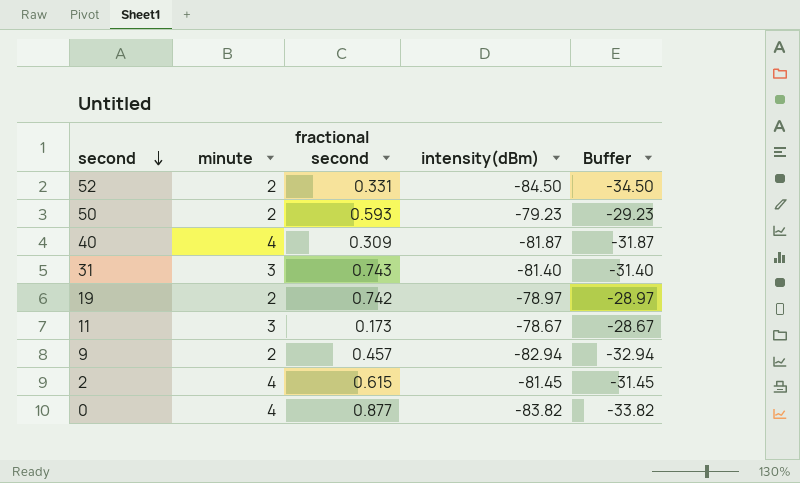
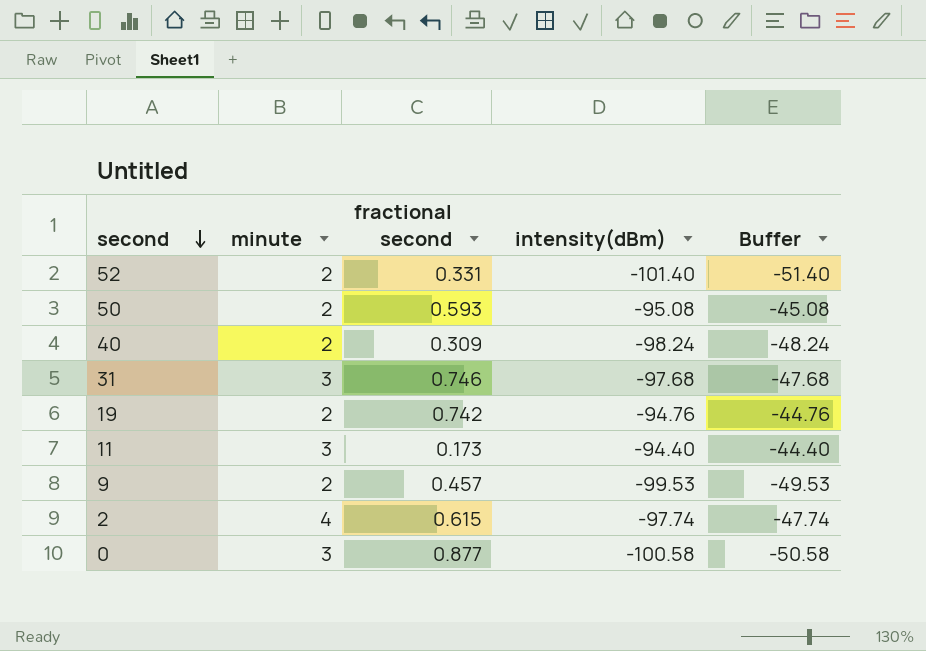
52 | intensity(dBm): -84.50 -> -101.40
52 | Buffer: -34.50 -> -51.40
50 | intensity(dBm): -79.23 -> -95.08
50 | Buffer: -29.23 -> -45.08
40 | minute: 4 -> 2
40 | intensity(dBm): -81.87 -> -98.24
40 | Buffer: -31.87 -> -48.24
31 | fractional second: 0.743 -> 0.746
31 | intensity(dBm): -81.40 -> -97.68
31 | Buffer: -31.40 -> -47.68
19 | intensity(dBm): -78.97 -> -94.76
19 | Buffer: -28.97 -> -44.76
11 | intensity(dBm): -78.67 -> -94.40
11 | Buffer: -28.67 -> -44.40
9 | intensity(dBm): -82.94 -> -99.53
9 | Buffer: -32.94 -> -49.53
2 | intensity(dBm): -81.45 -> -97.74
2 | Buffer: -31.45 -> -47.74
0 | minute: 4 -> 3
0 | intensity(dBm): -83.82 -> -100.58
0 | Buffer: -33.82 -> -50.58

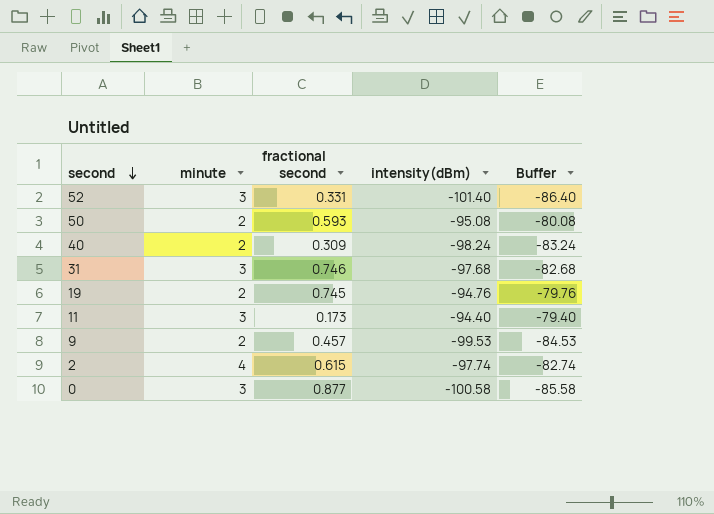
column Buffer | formula: [intensity(dBm)] + 50 -> [intensity(dBm)] + 15
52 | minute: 2 -> 3
19 | fractional second: 0.742 -> 0.745

